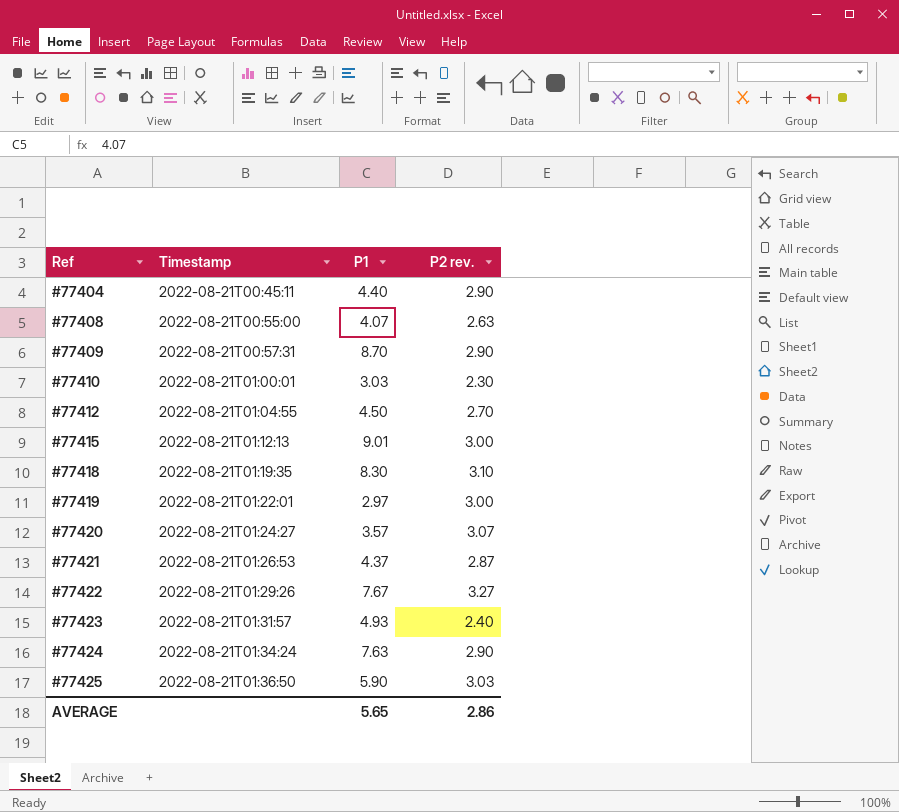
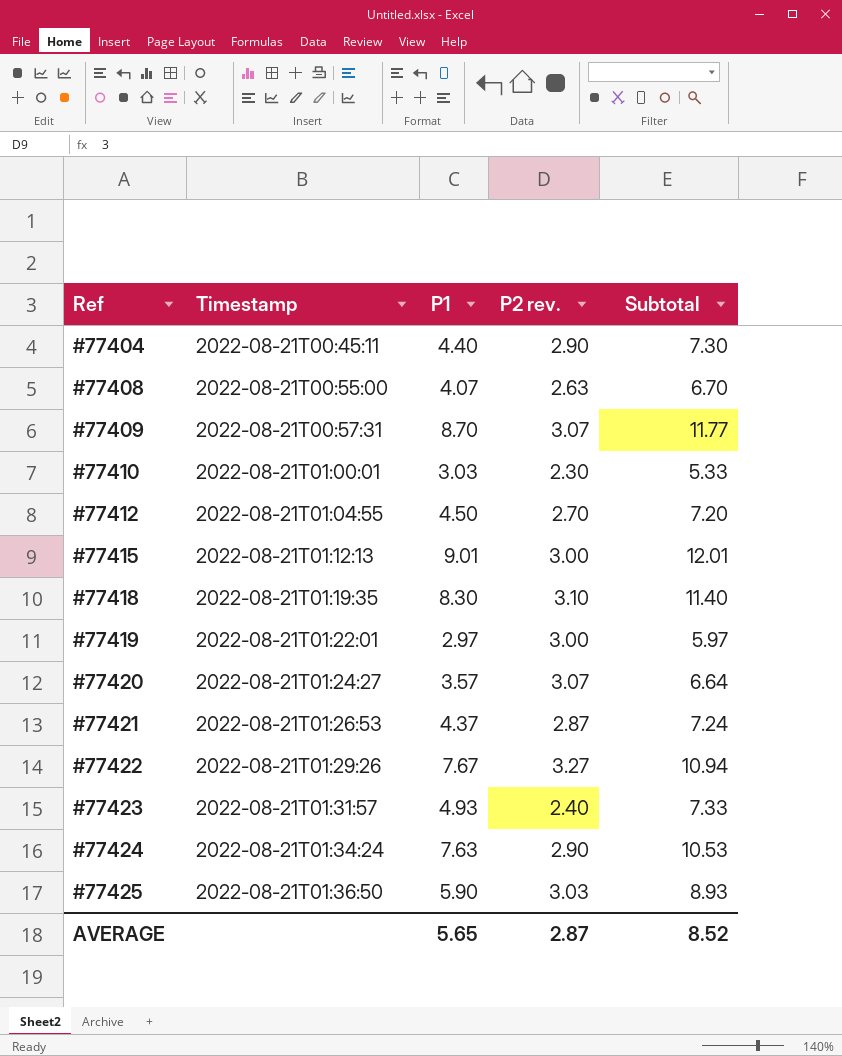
column Subtotal | formula: none -> [P1] + [P2 rev.]
#77409 | P2 rev.: 2.90 -> 3.07
AVERAGE | P2 rev.: 2.86 -> 2.87

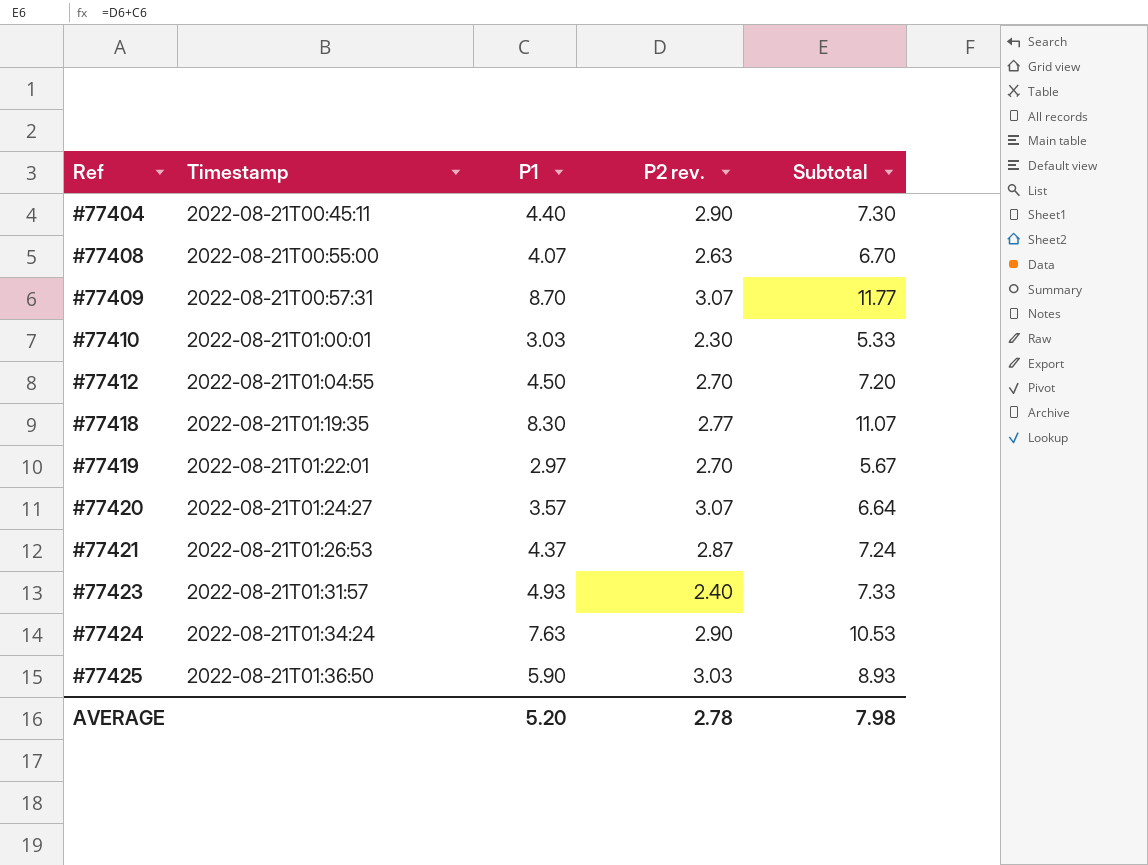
row #77415: 2022-08-21T01:12:13 | 9.01 | 3.00 | 12.01 -> none
row #77422: 2022-08-21T01:29:26 | 7.67 | 3.27 | 10.94 -> none
#77418 | P2 rev.: 3.10 -> 2.77
#77418 | Subtotal: 11.40 -> 11.07
#77419 | P2 rev.: 3.00 -> 2.70
#77419 | Subtotal: 5.97 -> 5.67
AVERAGE | P1: 5.65 -> 5.20
AVERAGE | P2 rev.: 2.87 -> 2.78
AVERAGE | Subtotal: 8.52 -> 7.98

